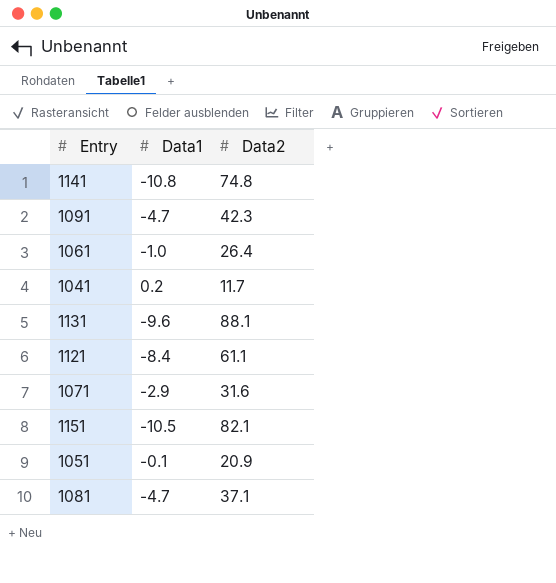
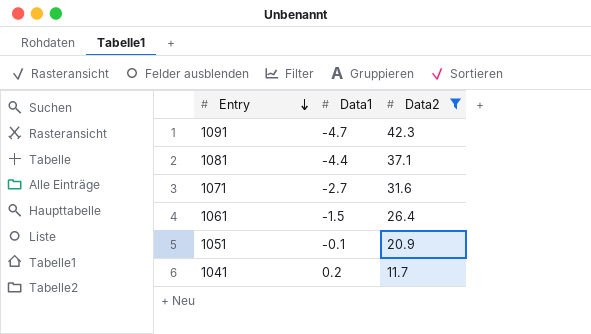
filter: none -> Data2 <= 42.3
row order: none -> Entry descending
1081 | Data1: -4.7 -> -4.4
1071 | Data1: -2.9 -> -2.7
1061 | Data1: -1.0 -> -1.5

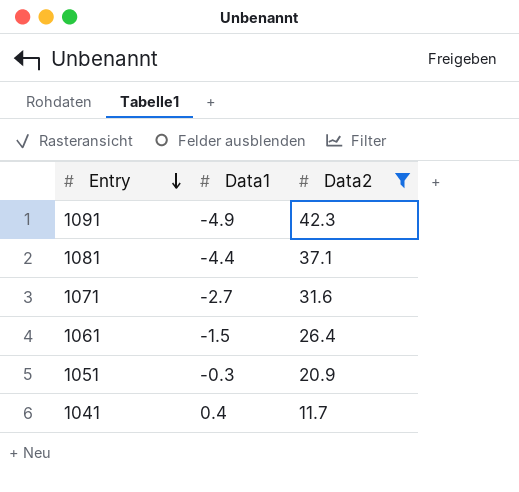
1091 | Data1: -4.7 -> -4.9
1051 | Data1: -0.1 -> -0.3
1041 | Data1: 0.2 -> 0.4

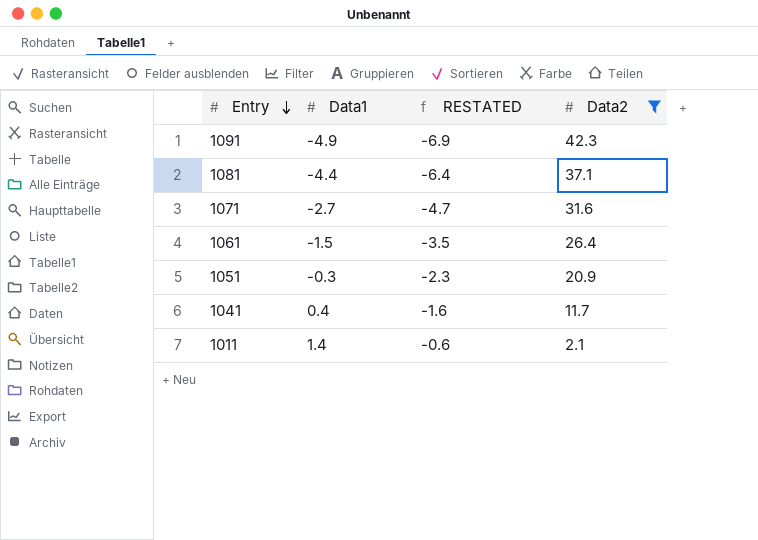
column RESTATED | formula: none -> [Data1] - 2
row 1011: none -> 1.4 | -0.6 | 2.1

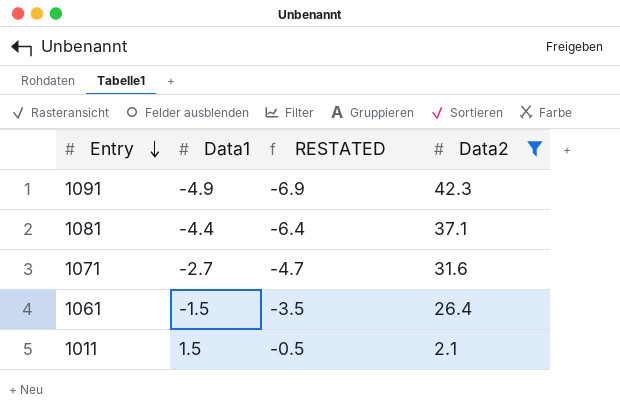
row 1051: -0.3 | -2.3 | 20.9 -> none
row 1041: 0.4 | -1.6 | 11.7 -> none
1011 | Data1: 1.4 -> 1.5
1011 | RESTATED: -0.6 -> -0.5

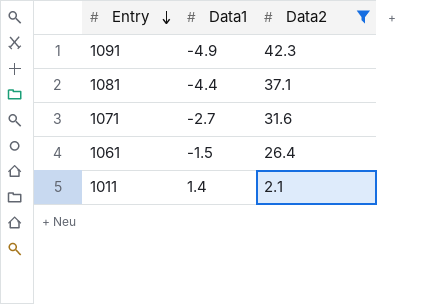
column RESTATED | formula: [Data1] - 2 -> none
1011 | Data1: 1.5 -> 1.4

